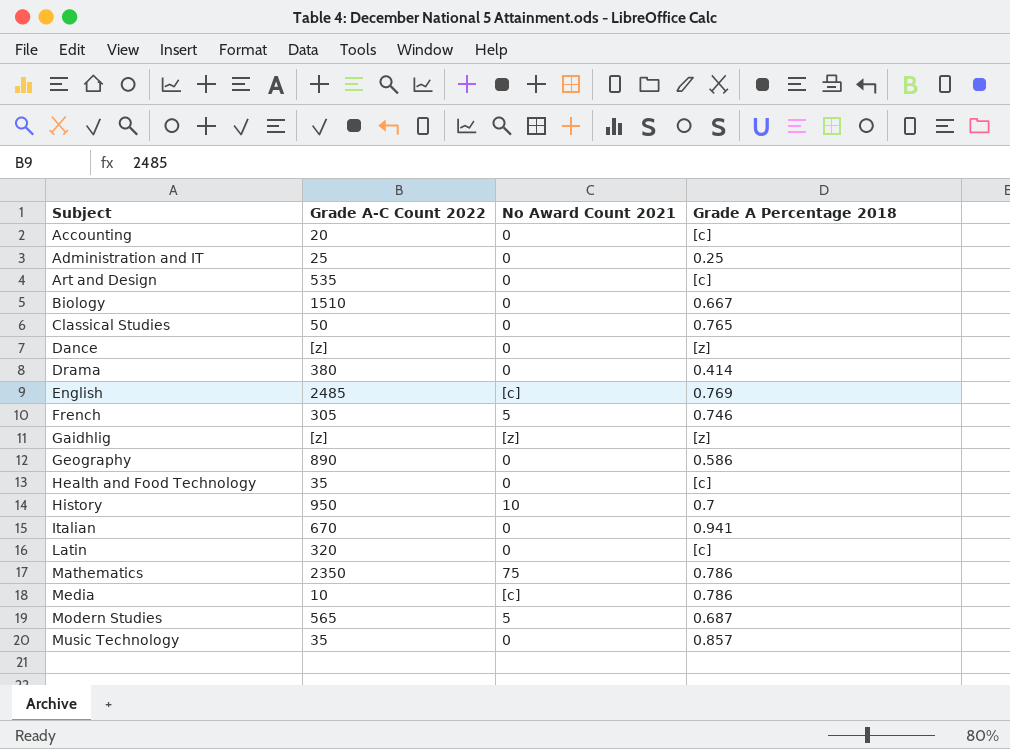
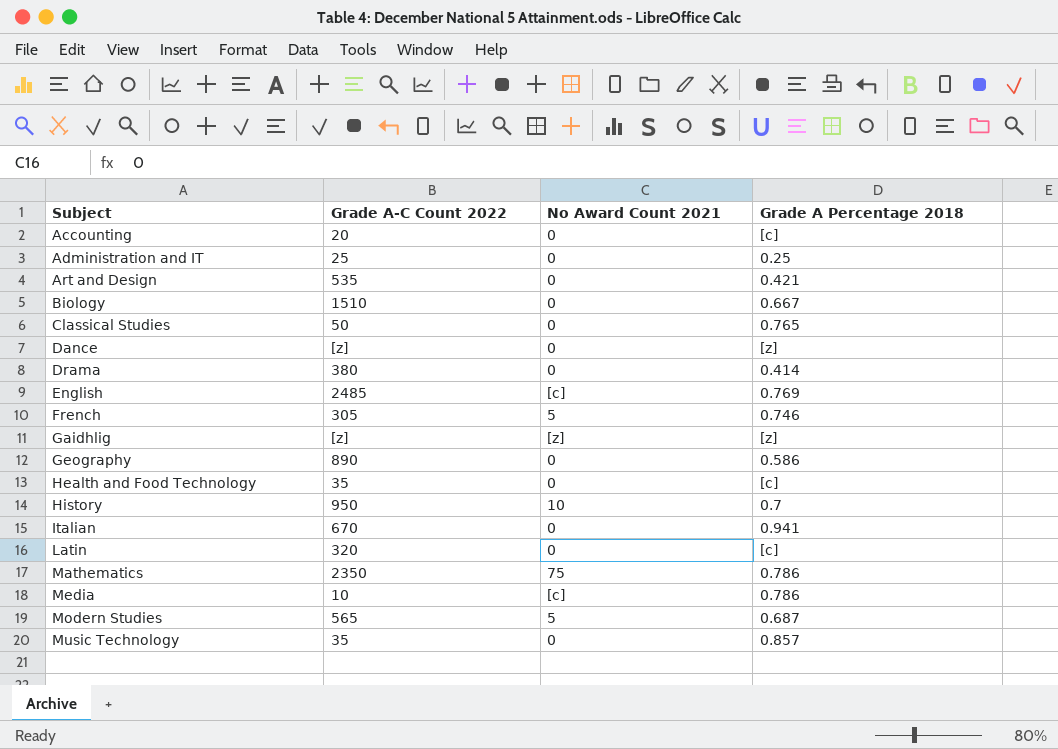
Art and Design | Grade A Percentage 2018: [c] -> 0.421

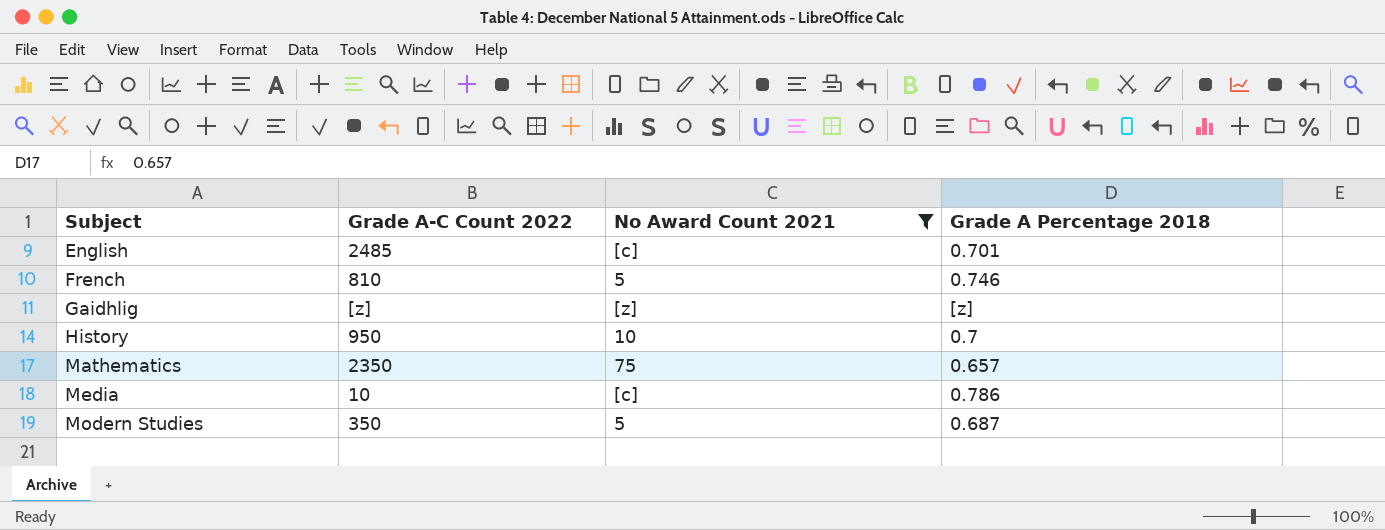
filter: none -> No Award Count 2021 != 0
English | Grade A Percentage 2018: 0.769 -> 0.701
French | Grade A-C Count 2022: 305 -> 810
Mathematics | Grade A Percentage 2018: 0.786 -> 0.657
Modern Studies | Grade A-C Count 2022: 565 -> 350

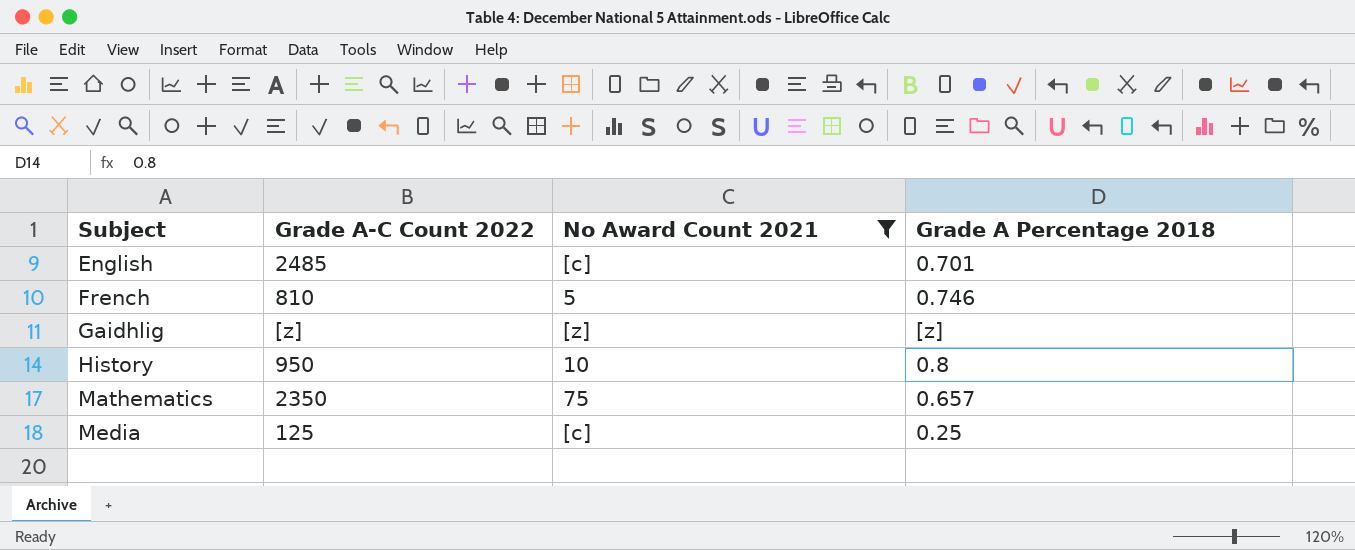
row Modern Studies: 350 | 5 | 0.687 -> none
History | Grade A Percentage 2018: 0.7 -> 0.8
Media | Grade A-C Count 2022: 10 -> 125
Media | Grade A Percentage 2018: 0.786 -> 0.25

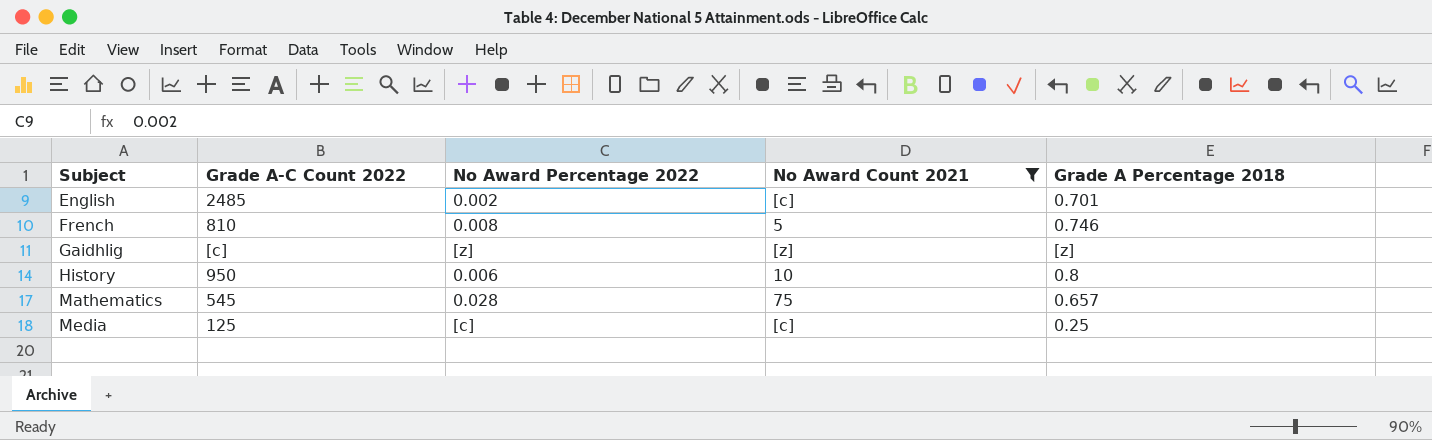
column No Award Percentage 2022 | position: none -> 3
Gaidhlig | Grade A-C Count 2022: [z] -> [c]
Mathematics | Grade A-C Count 2022: 2350 -> 545

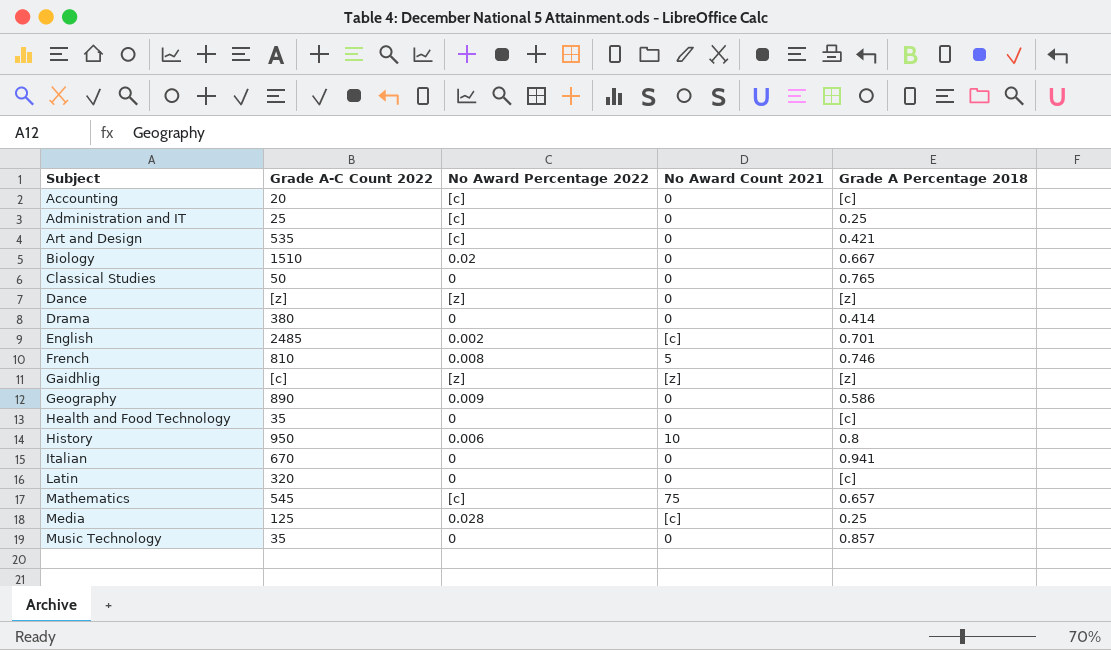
filter: No Award Count 2021 != 0 -> none
Mathematics | No Award Percentage 2022: 0.028 -> [c]
Media | No Award Percentage 2022: [c] -> 0.028

